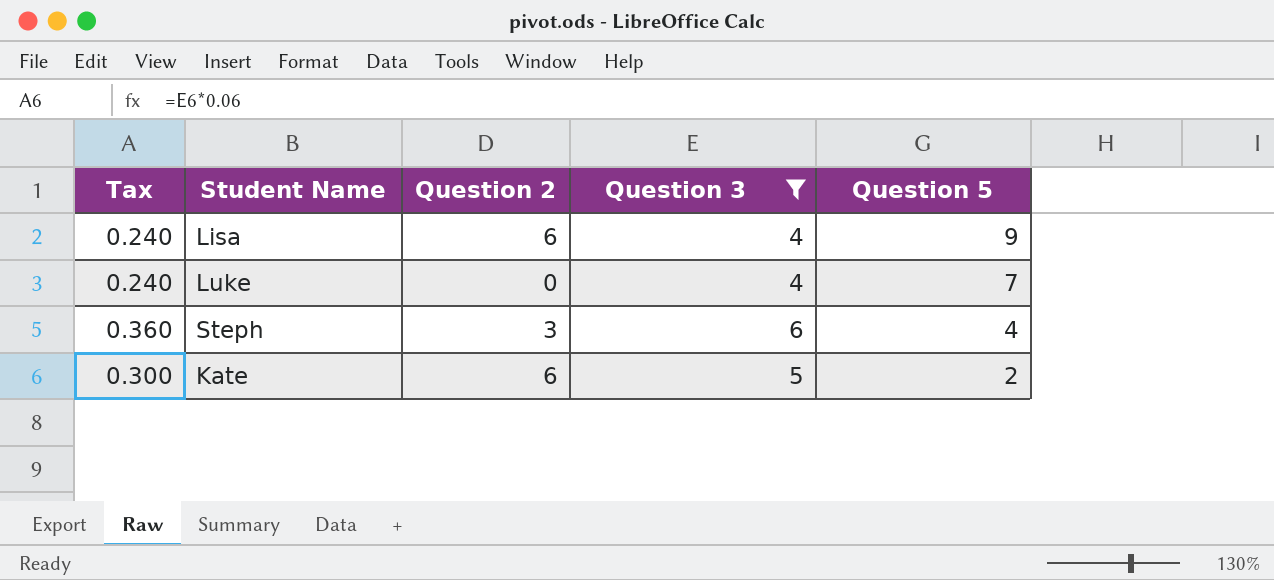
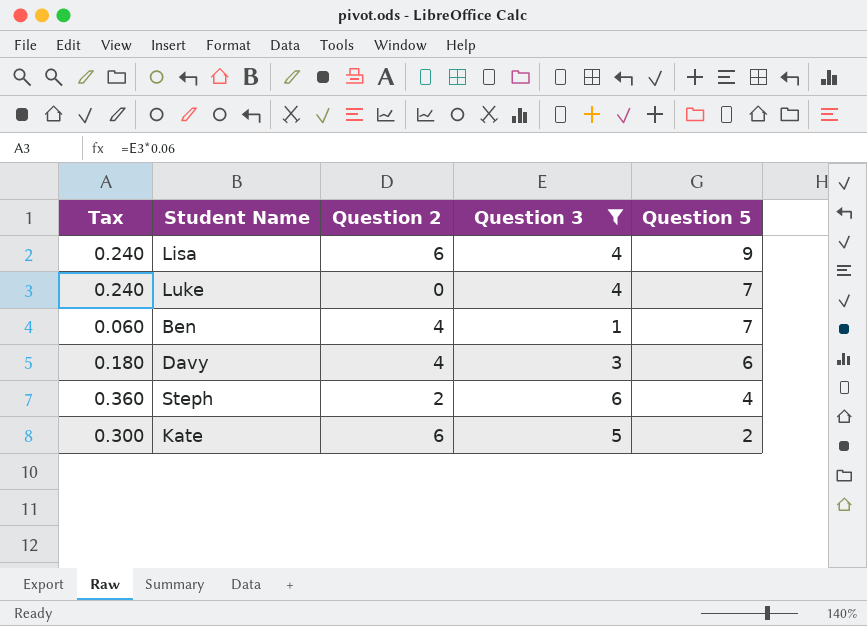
row Ben: none -> 0.060 | 4 | 1 | 7
row Davy: none -> 0.180 | 4 | 3 | 6
Steph | Question 2: 3 -> 2

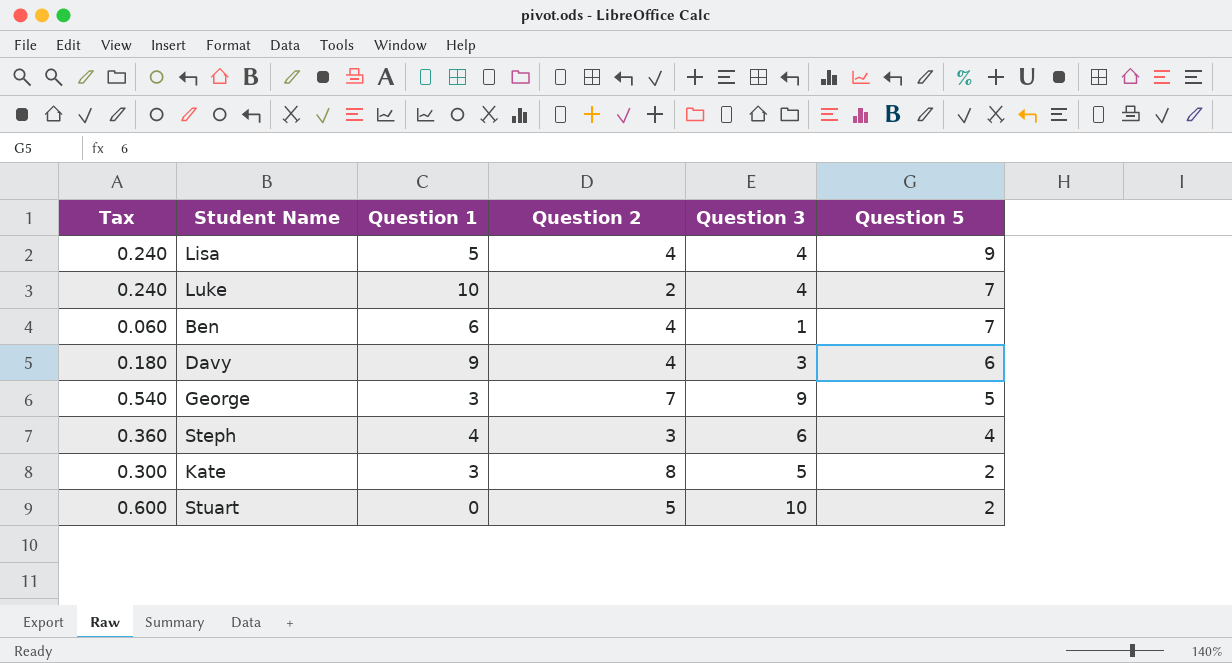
filter: Question 3 <= 6 -> none
column Question 1 | position: none -> 3
Lisa | Question 2: 6 -> 4
Luke | Question 2: 0 -> 2
Steph | Question 2: 2 -> 3
Kate | Question 2: 6 -> 8

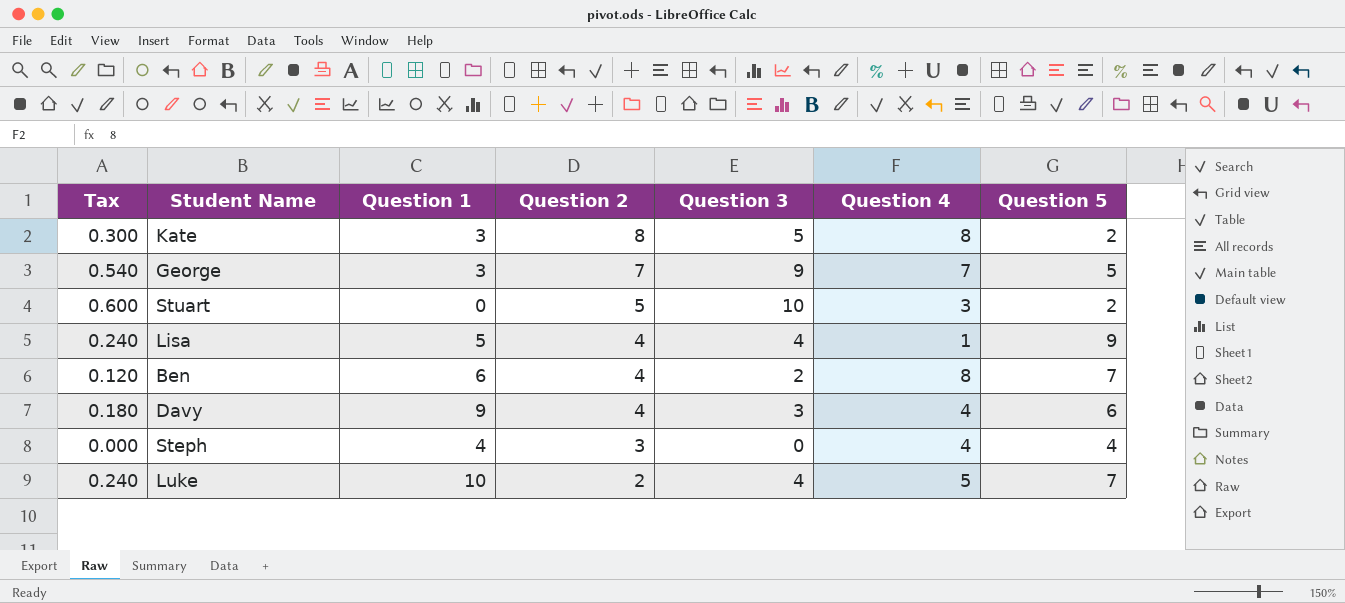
row order: Question 5 descending -> Question 2 descending
column Question 4 | position: none -> 6
Ben | Tax: 0.060 -> 0.120
Ben | Question 3: 1 -> 2
Steph | Tax: 0.360 -> 0.000
Steph | Question 3: 6 -> 0

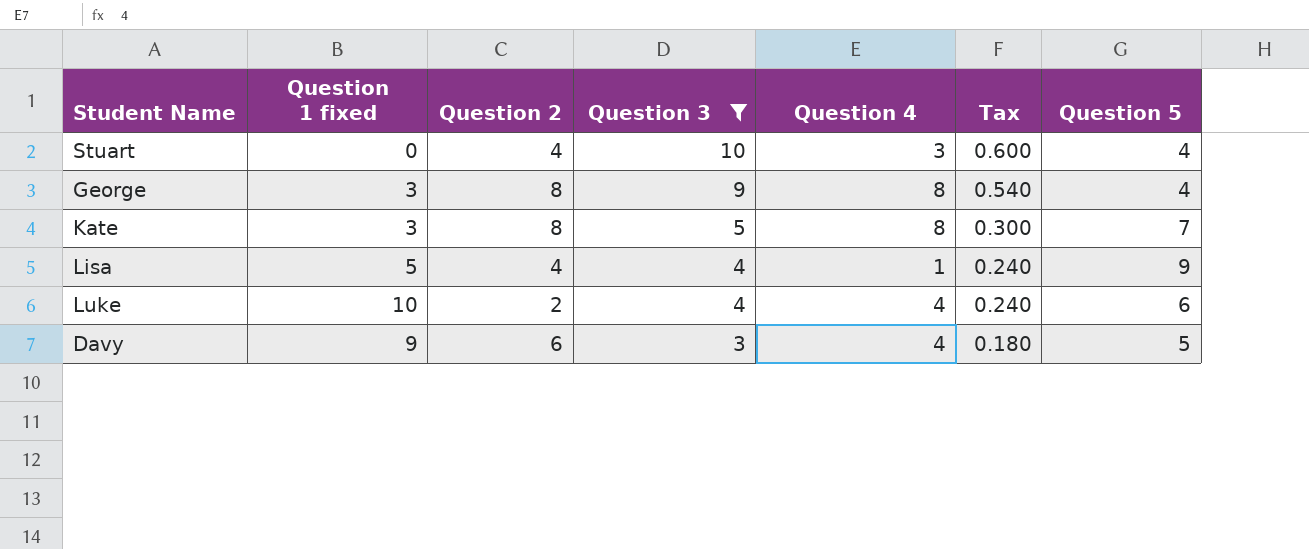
filter: none -> Question 3 >= 3
row order: Question 2 descending -> Question 3 descending
column name: Question 1 -> Question 1 fixed
column Tax | position: 1 -> 6
Stuart | Question 2: 5 -> 4
Stuart | Question 5: 2 -> 4
George | Question 2: 7 -> 8
George | Question 4: 7 -> 8
George | Question 5: 5 -> 4
Kate | Question 5: 2 -> 7
Luke | Question 4: 5 -> 4
Luke | Question 5: 7 -> 6
Davy | Question 2: 4 -> 6
Davy | Question 5: 6 -> 5

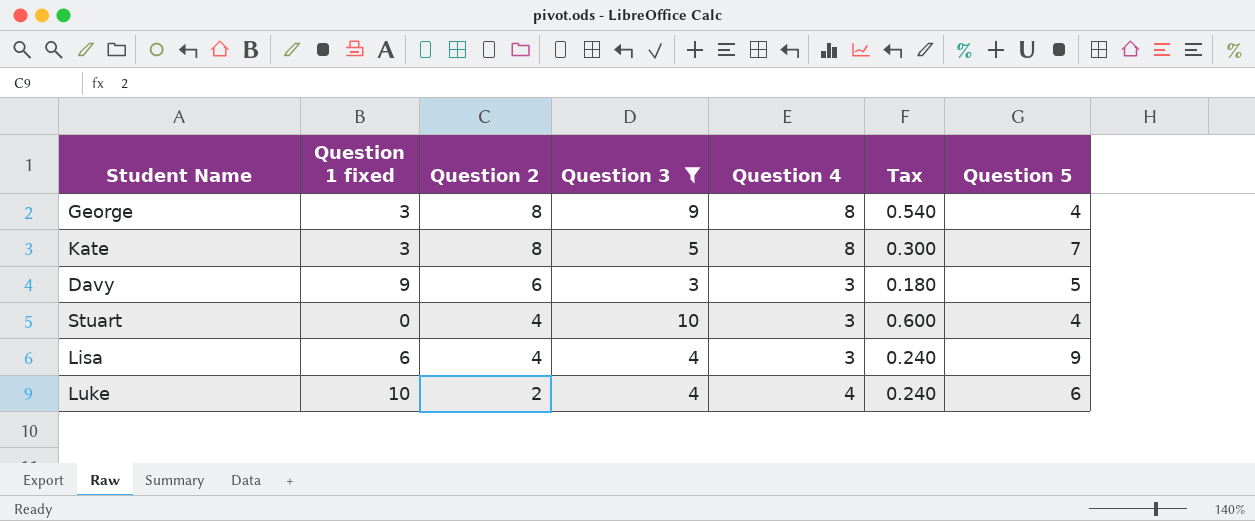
row order: Question 3 descending -> Question 2 descending
Davy | Question 4: 4 -> 3
Lisa | Question 1 fixed: 5 -> 6
Lisa | Question 4: 1 -> 3

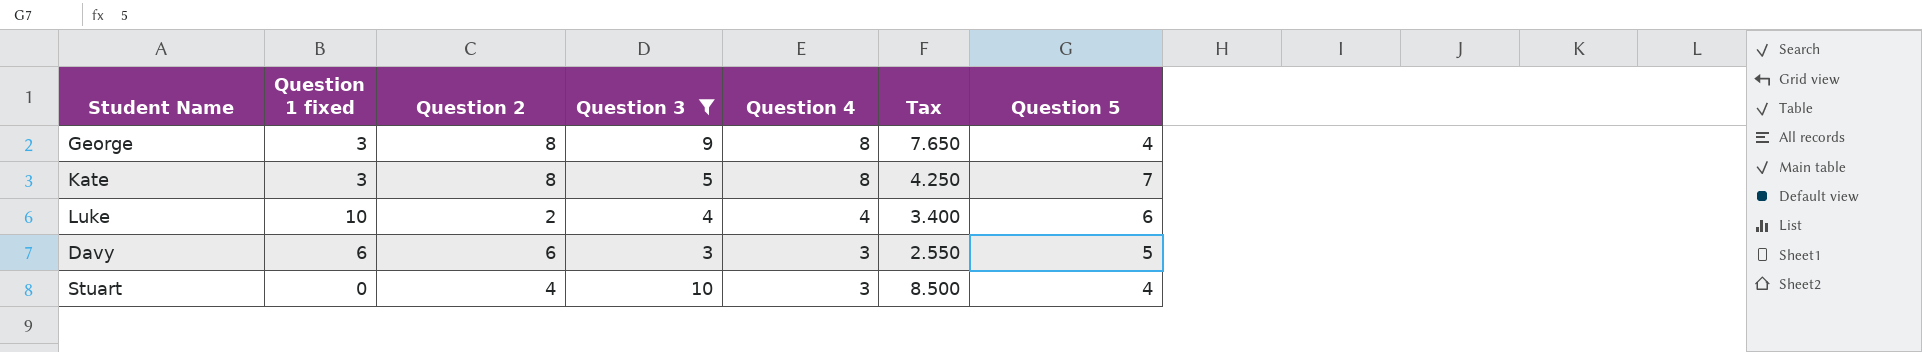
row order: Question 2 descending -> Question 4 descending
column Tax | formula: [Question 3] * 0.06 -> [Question 3] * 0.85
row Lisa: 6 | 4 | 4 | 3 | 0.240 | 9 -> none
Davy | Question 1 fixed: 9 -> 6

